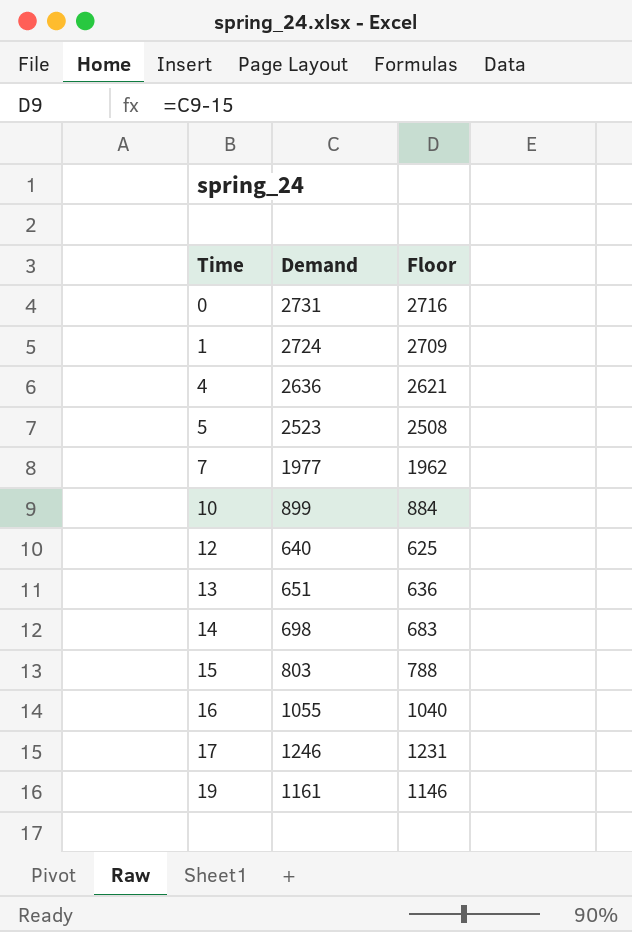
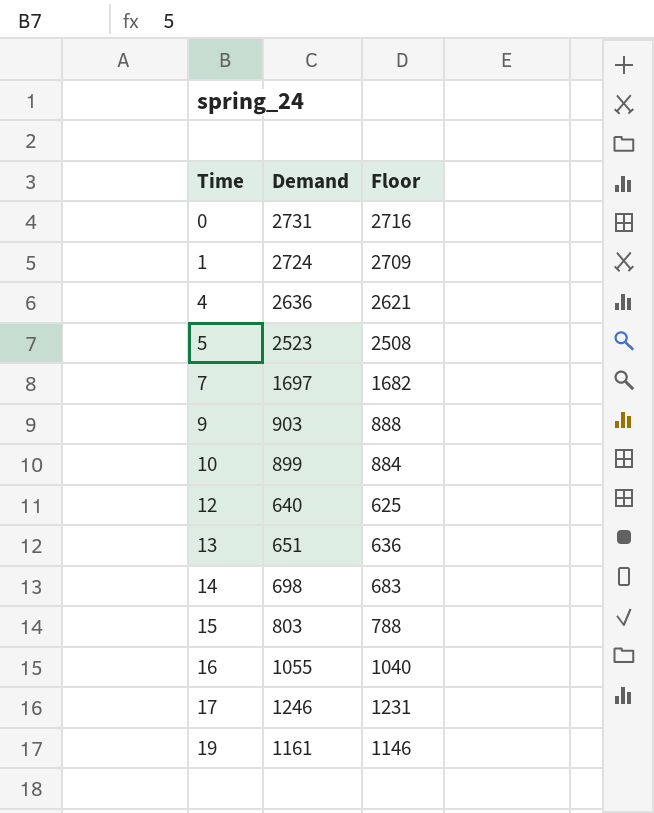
7 | Demand: 1977 -> 1697
7 | Floor: 1962 -> 1682
row 9: none -> 903 | 888

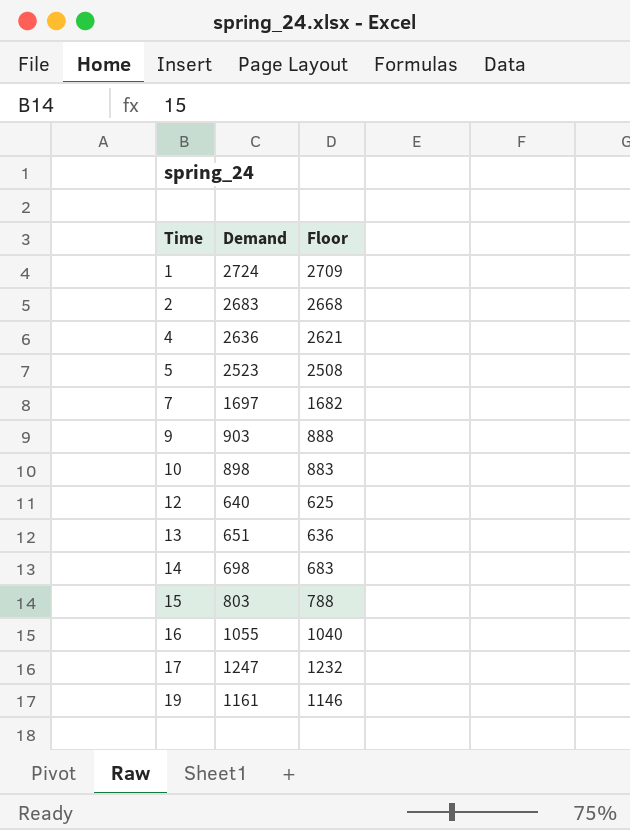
row 0: 2731 | 2716 -> none
row 2: none -> 2683 | 2668
10 | Demand: 899 -> 898
10 | Floor: 884 -> 883
17 | Demand: 1246 -> 1247
17 | Floor: 1231 -> 1232

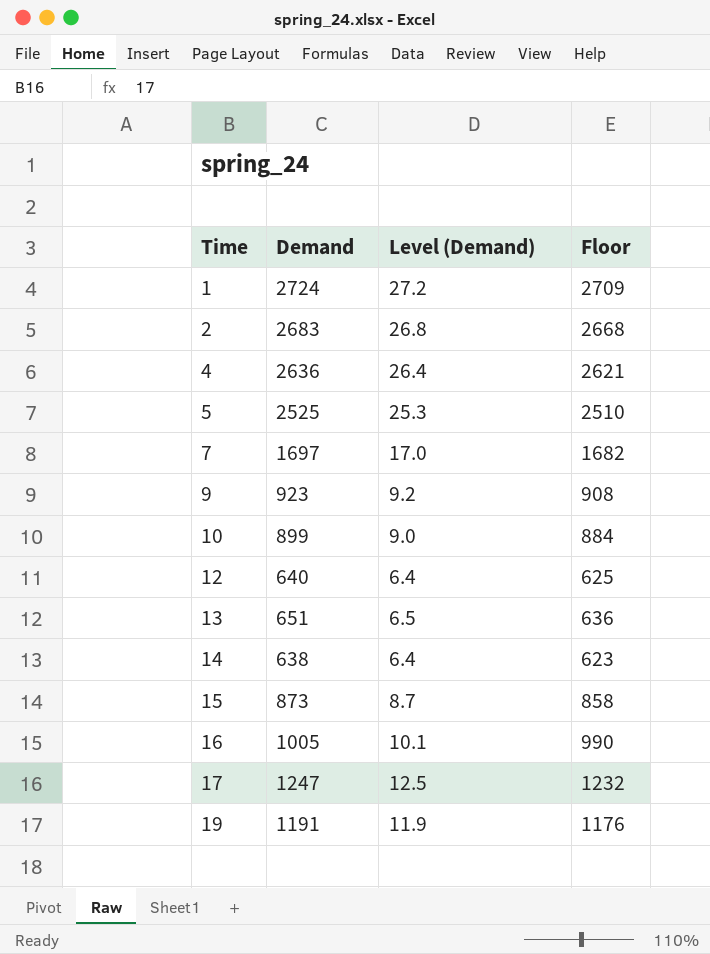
column Level (Demand) | formula: none -> [Demand] * 0.01
5 | Demand: 2523 -> 2525
5 | Floor: 2508 -> 2510
9 | Demand: 903 -> 923
9 | Floor: 888 -> 908
10 | Demand: 898 -> 899
10 | Floor: 883 -> 884
14 | Demand: 698 -> 638
14 | Floor: 683 -> 623
15 | Demand: 803 -> 873
15 | Floor: 788 -> 858
16 | Demand: 1055 -> 1005
16 | Floor: 1040 -> 990
19 | Demand: 1161 -> 1191
19 | Floor: 1146 -> 1176

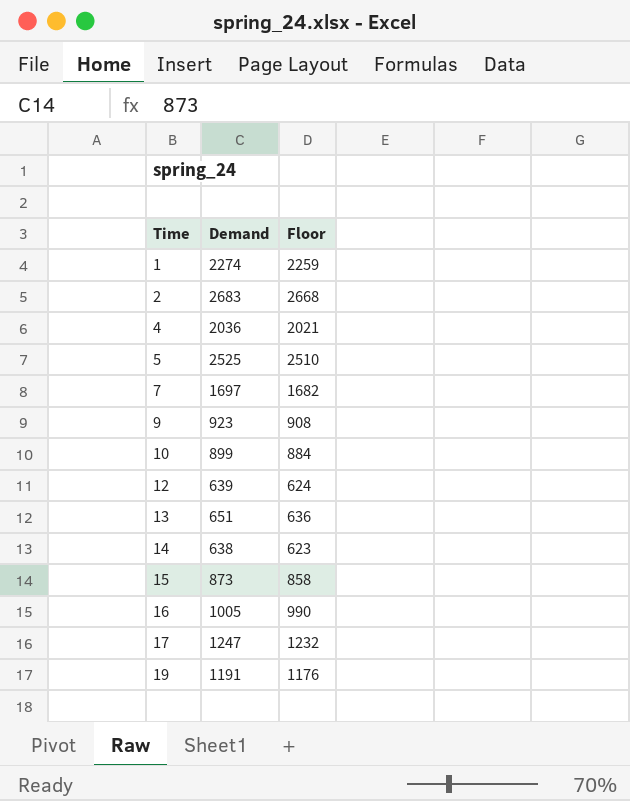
column Level (Demand) | formula: [Demand] * 0.01 -> none
1 | Demand: 2724 -> 2274
1 | Floor: 2709 -> 2259
4 | Demand: 2636 -> 2036
4 | Floor: 2621 -> 2021
12 | Demand: 640 -> 639
12 | Floor: 625 -> 624

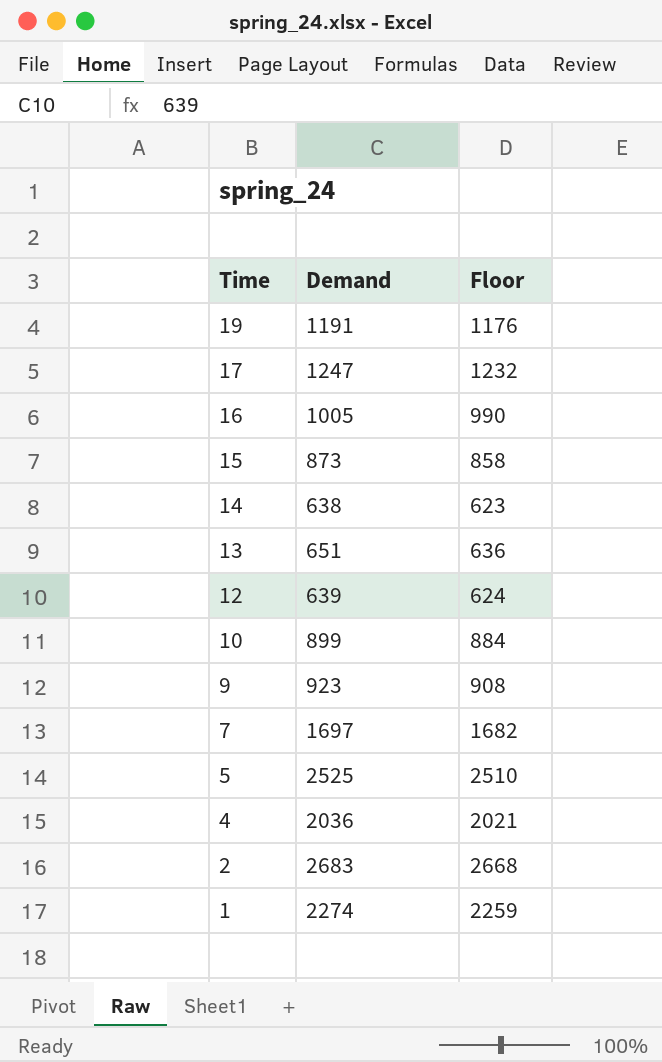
row order: Time ascending -> Time descending

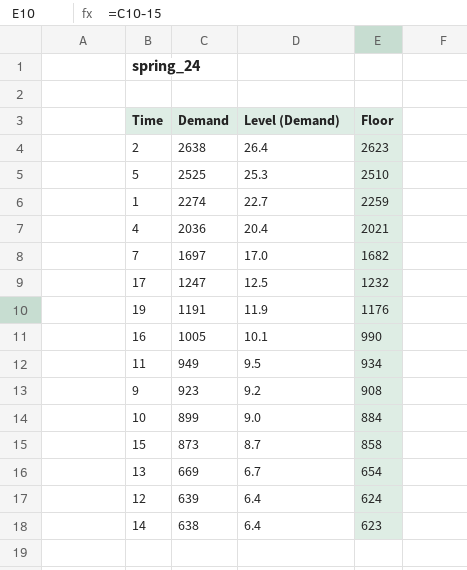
row order: Time descending -> Demand descending
column Level (Demand) | formula: none -> [Demand] * 0.01
2 | Demand: 2683 -> 2638
2 | Floor: 2668 -> 2623
row 11: none -> 949 | 9.5 | 934
13 | Demand: 651 -> 669
13 | Floor: 636 -> 654

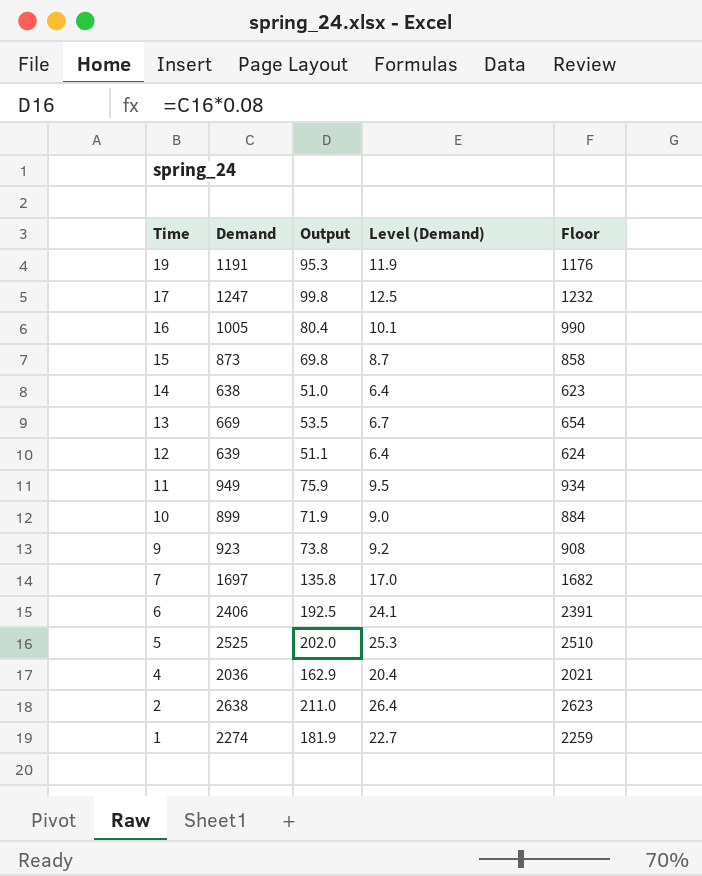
row order: Demand descending -> Time descending
column Output | formula: none -> [Demand] * 0.08
row 6: none -> 2406 | 192.5 | 24.1 | 2391

